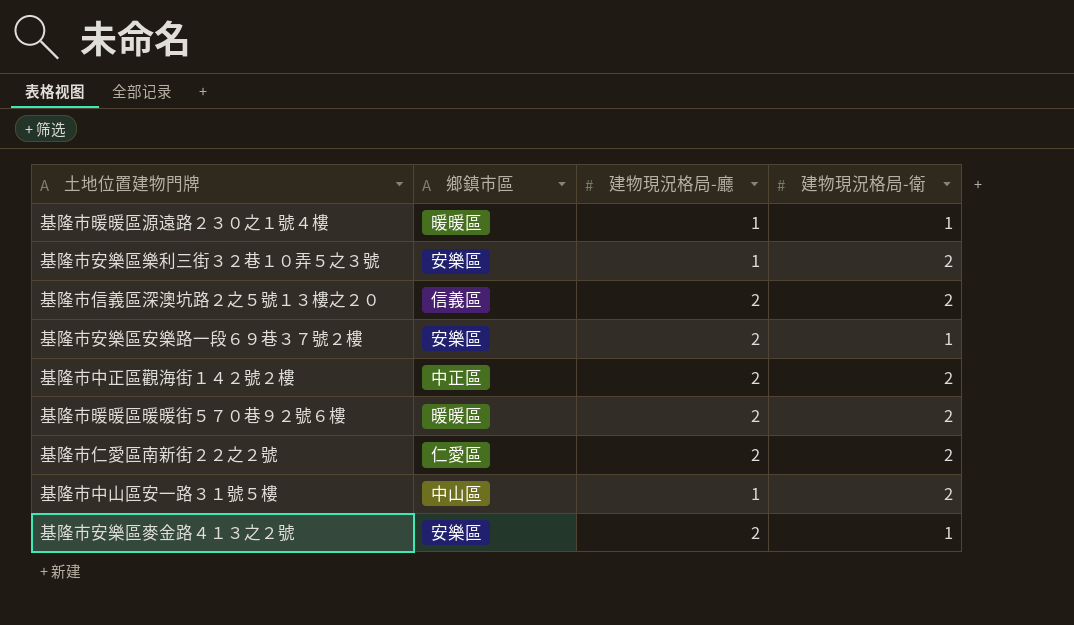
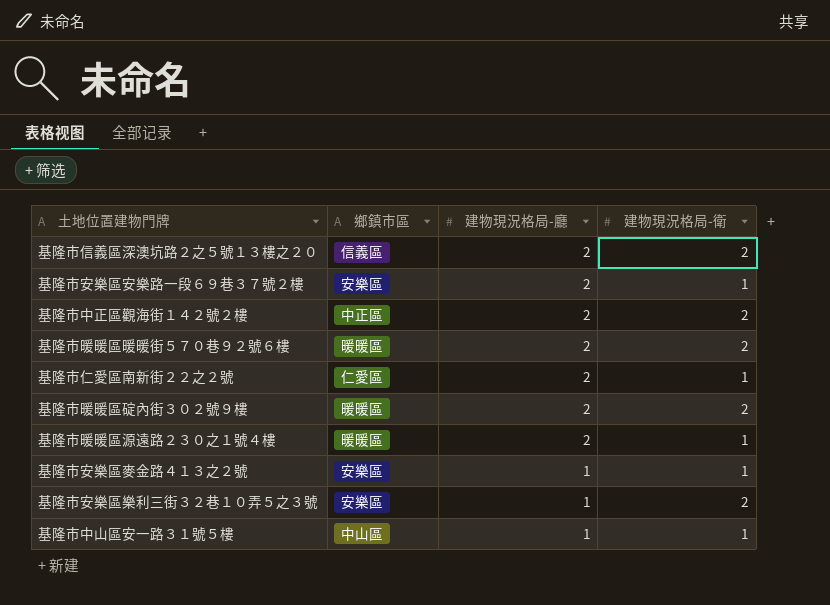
row order: none -> 建物現況格局-廳 descending
基隆市仁愛區南新街２２之２號 | 建物現況格局-衛: 2 -> 1
row 基隆市暖暖區碇內街３０２號９樓: none -> 暖暖區 | 2 | 2
基隆市暖暖區源遠路２３０之１號４樓 | 建物現況格局-廳: 1 -> 2
基隆市安樂區麥金路４１３之２號 | 建物現況格局-廳: 2 -> 1
基隆市中山區安一路３１號５樓 | 建物現況格局-衛: 2 -> 1

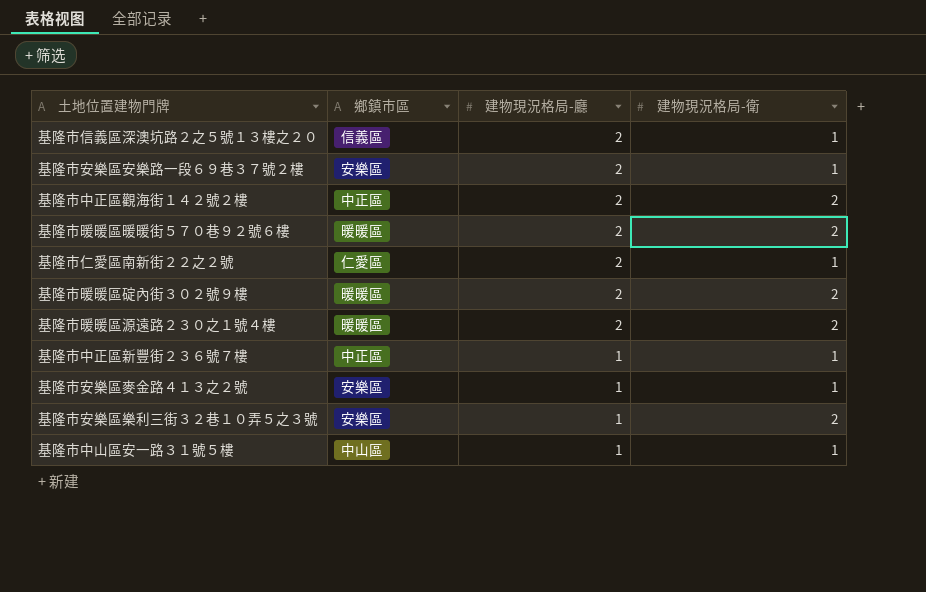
基隆市信義區深澳坑路２之５號１３樓之２０ | 建物現況格局-衛: 2 -> 1
基隆市暖暖區源遠路２３０之１號４樓 | 建物現況格局-衛: 1 -> 2
row 基隆市中正區新豐街２３６號７樓: none -> 中正區 | 1 | 1

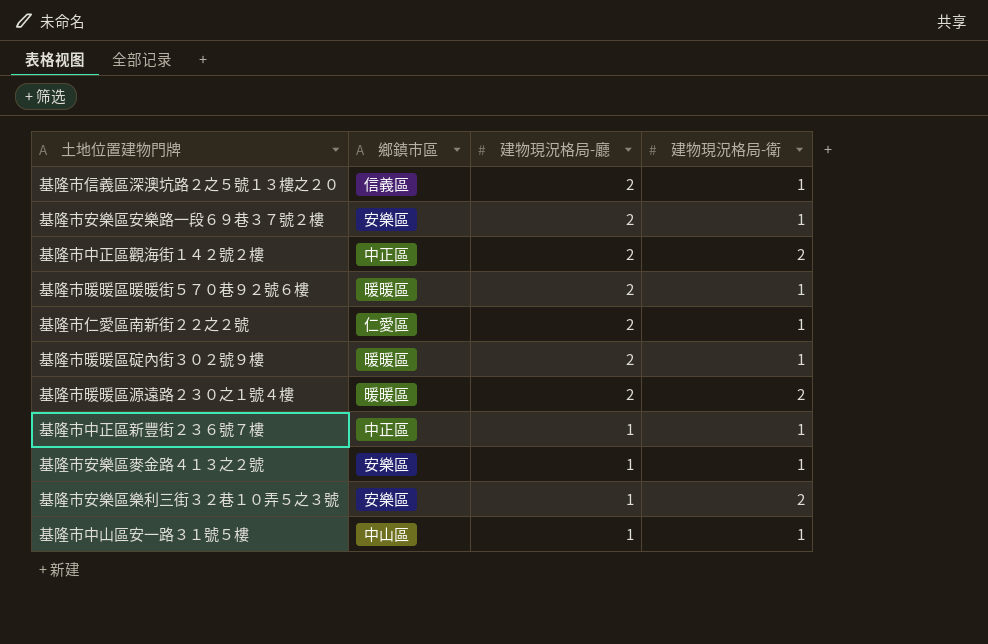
基隆市暖暖區暖暖街５７０巷９２號６樓 | 建物現況格局-衛: 2 -> 1
基隆市暖暖區碇內街３０２號９樓 | 建物現況格局-衛: 2 -> 1

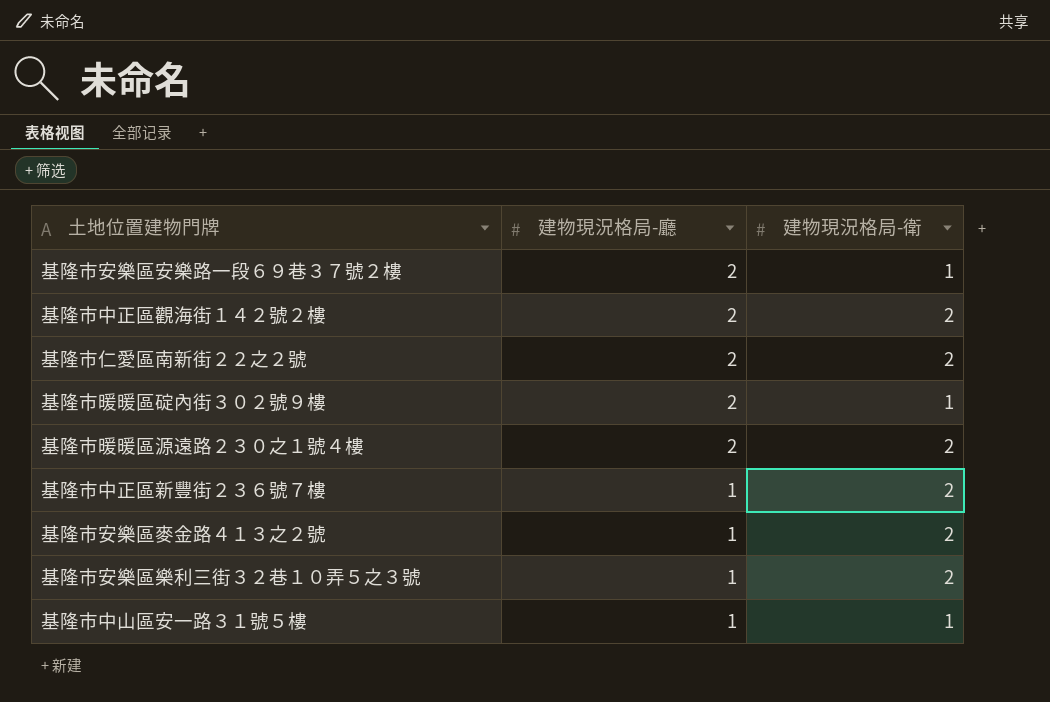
column 鄉鎮市區 | position: 2 -> none
row 基隆市信義區深澳坑路２之５號１３樓之２０: 信義區 | 2 | 1 -> none
row 基隆市暖暖區暖暖街５７０巷９２號６樓: 暖暖區 | 2 | 1 -> none
基隆市仁愛區南新街２２之２號 | 建物現況格局-衛: 1 -> 2
基隆市中正區新豐街２３６號７樓 | 建物現況格局-衛: 1 -> 2
基隆市安樂區麥金路４１３之２號 | 建物現況格局-衛: 1 -> 2

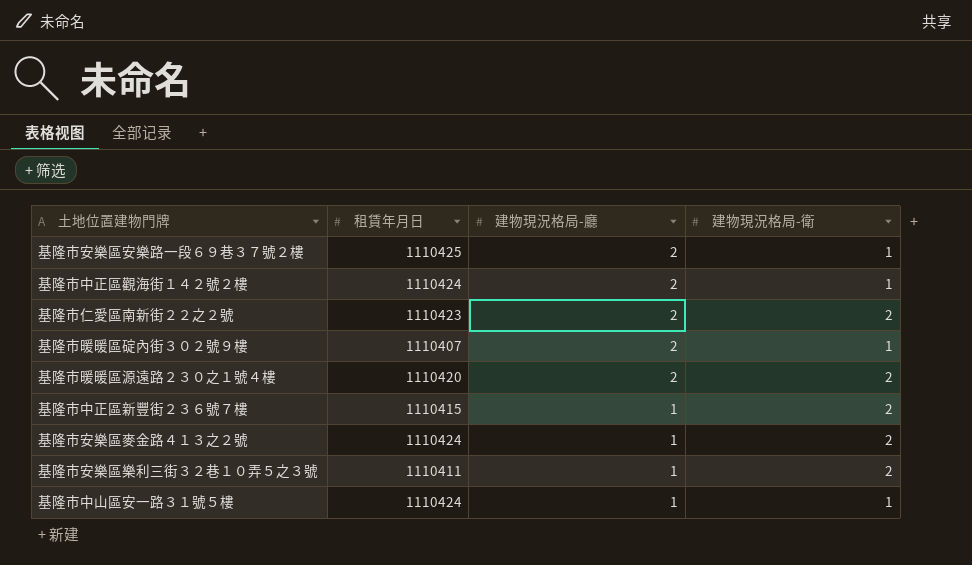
column 租賃年月日 | position: none -> 2
基隆市中正區觀海街１４２號２樓 | 建物現況格局-衛: 2 -> 1

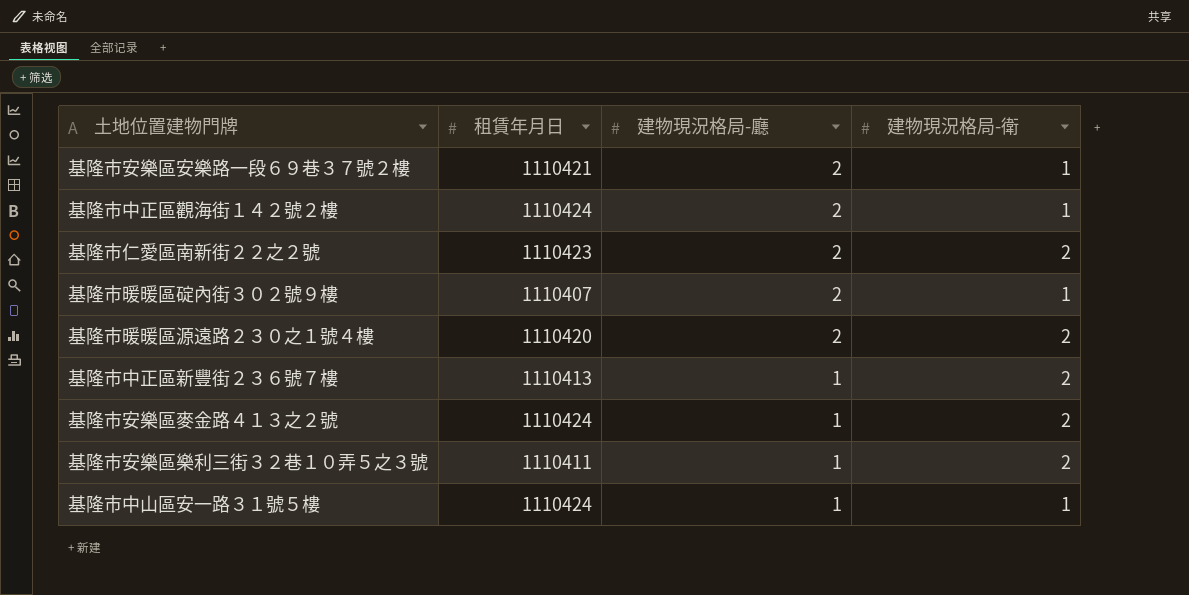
基隆市安樂區安樂路一段６９巷３７號２樓 | 租賃年月日: 1110425 -> 1110421
基隆市中正區新豐街２３６號７樓 | 租賃年月日: 1110415 -> 1110413

